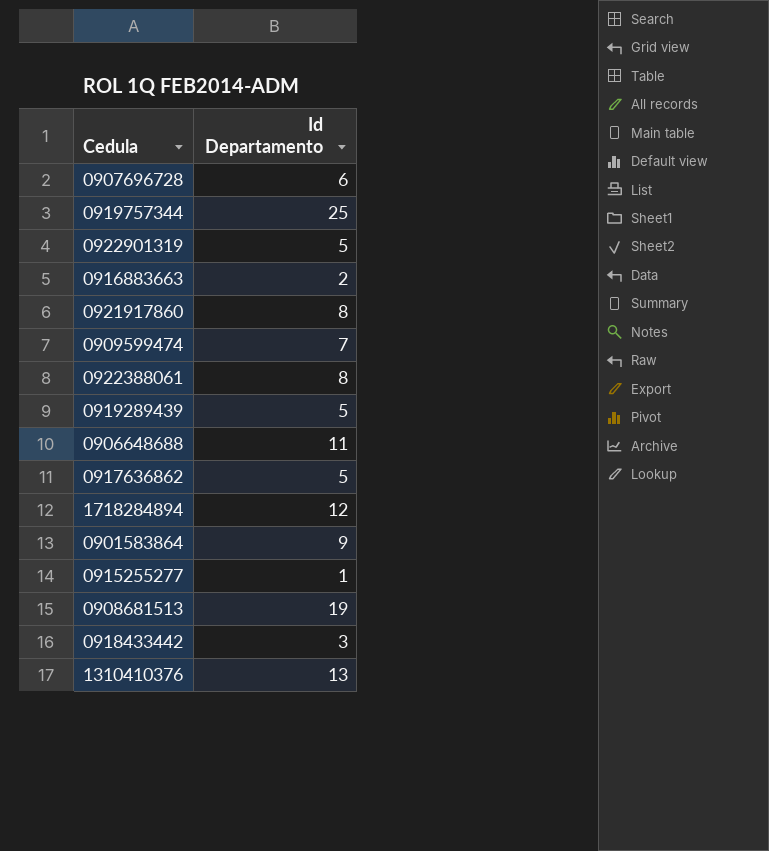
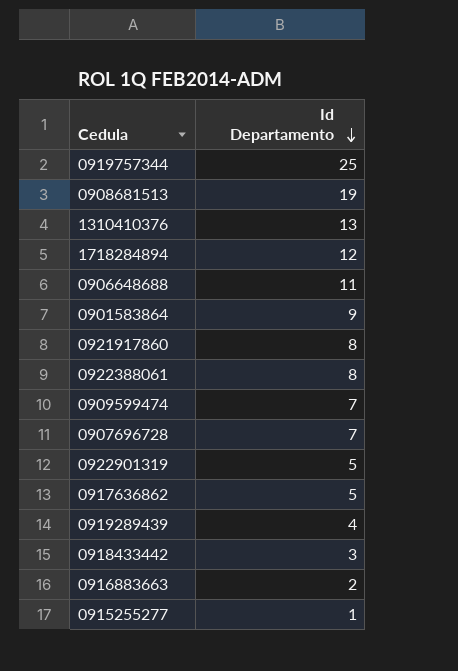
row order: none -> Id Departamento descending
0907696728 | Id Departamento: 6 -> 7
0919289439 | Id Departamento: 5 -> 4

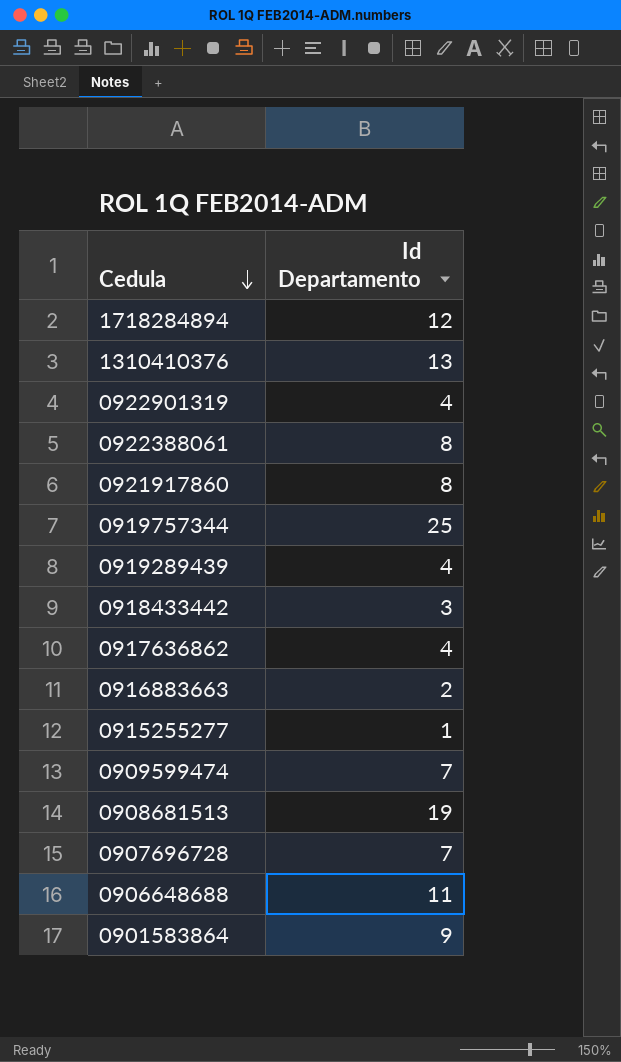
row order: Id Departamento descending -> Cedula descending
0922901319 | Id Departamento: 5 -> 4
0917636862 | Id Departamento: 5 -> 4

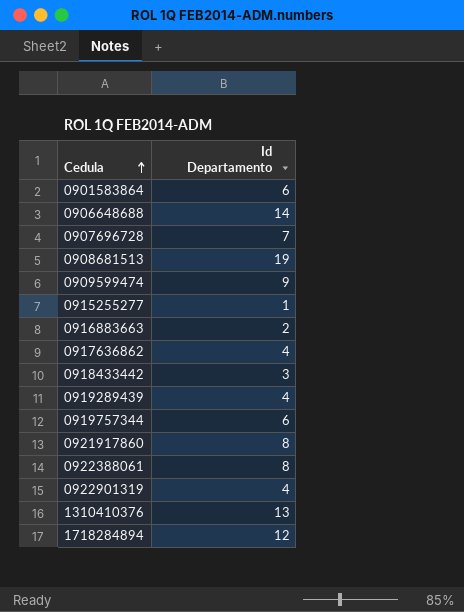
row order: Cedula descending -> Cedula ascending
0901583864 | Id Departamento: 9 -> 6
0906648688 | Id Departamento: 11 -> 14
0909599474 | Id Departamento: 7 -> 9
0919757344 | Id Departamento: 25 -> 6

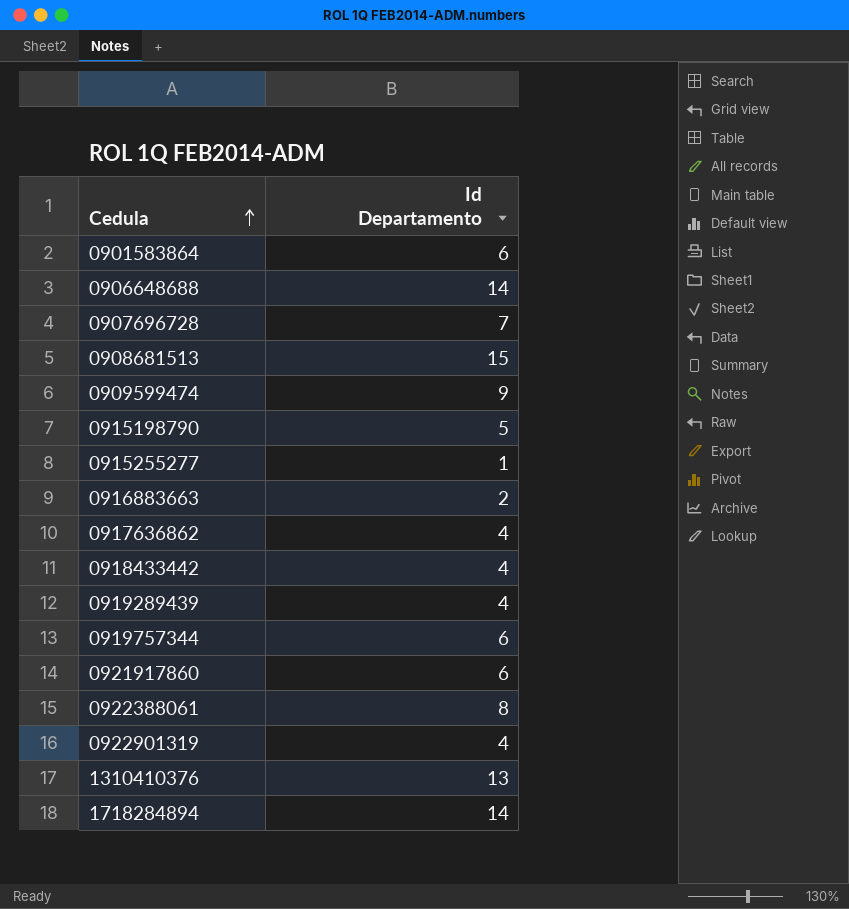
0908681513 | Id Departamento: 19 -> 15
row 0915198790: none -> 5
0918433442 | Id Departamento: 3 -> 4
0921917860 | Id Departamento: 8 -> 6
1718284894 | Id Departamento: 12 -> 14

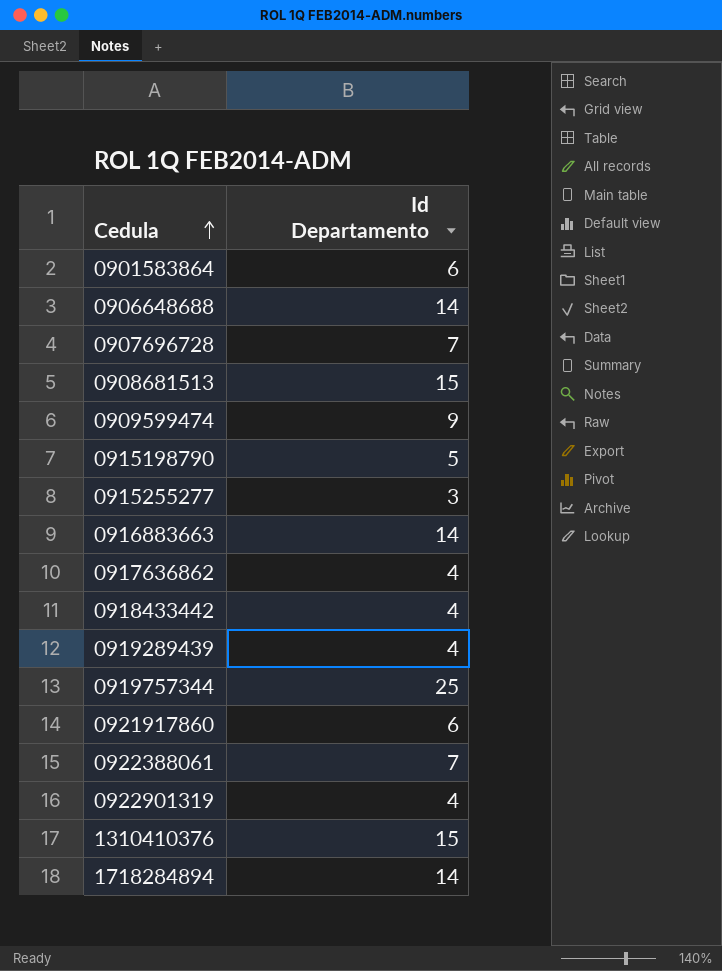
0915255277 | Id Departamento: 1 -> 3
0916883663 | Id Departamento: 2 -> 14
0919757344 | Id Departamento: 6 -> 25
0922388061 | Id Departamento: 8 -> 7
1310410376 | Id Departamento: 13 -> 15

